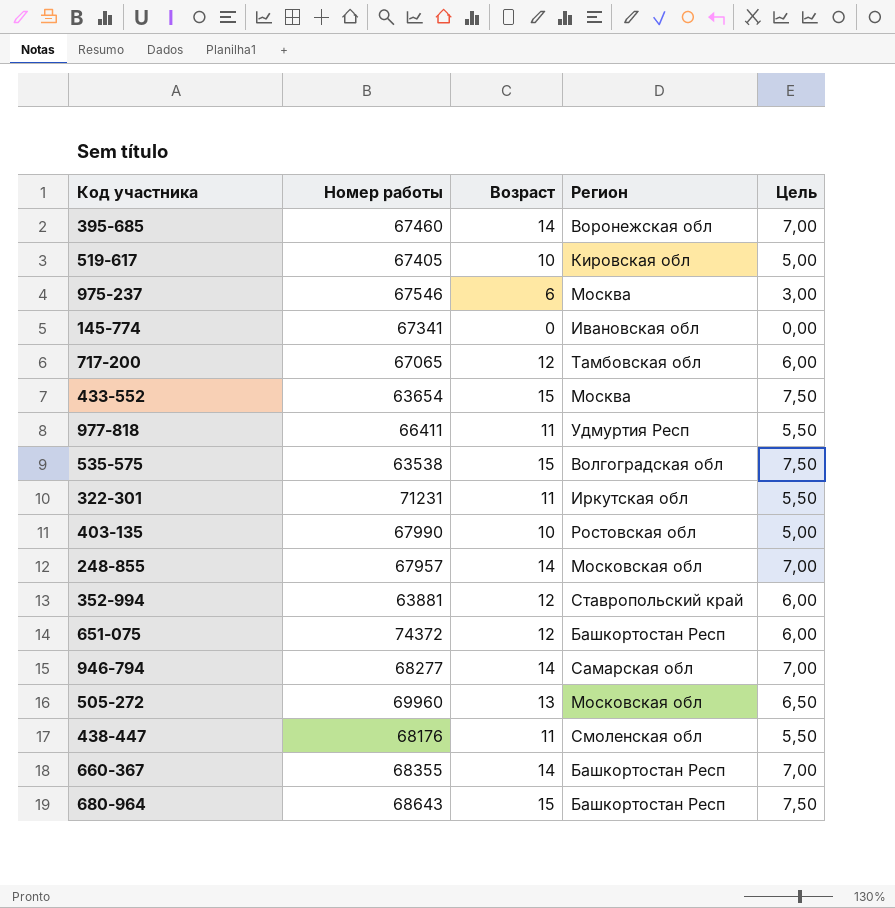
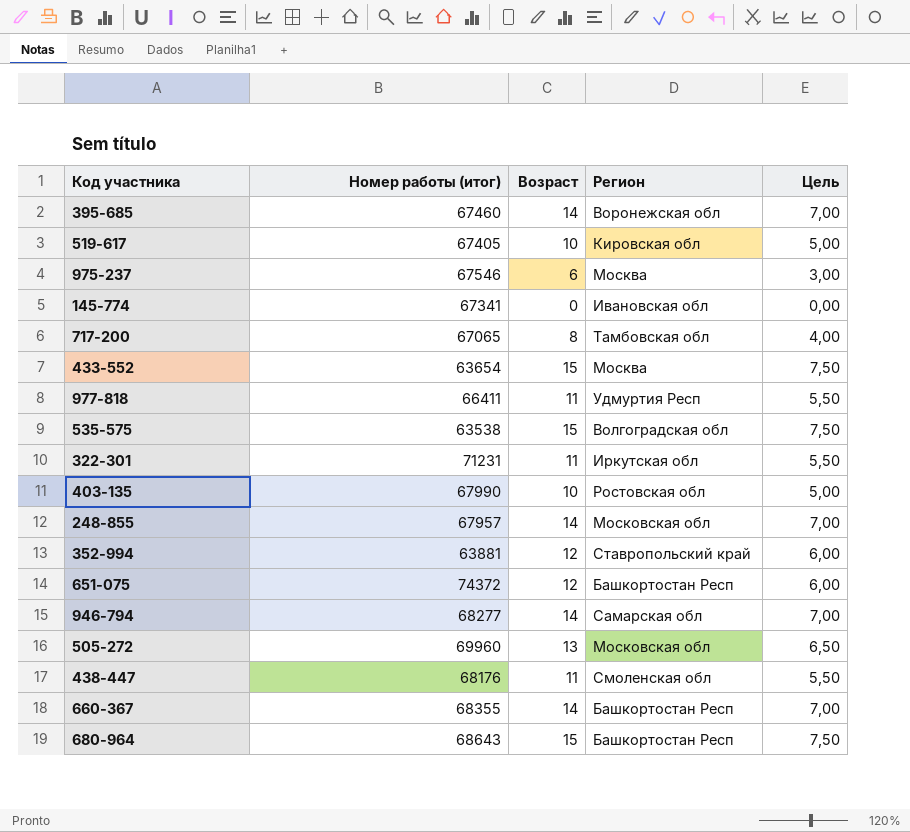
column name: Номер работы -> Номер работы (итог)
717-200 | Возраст: 12 -> 8
717-200 | Цель: 6,00 -> 4,00

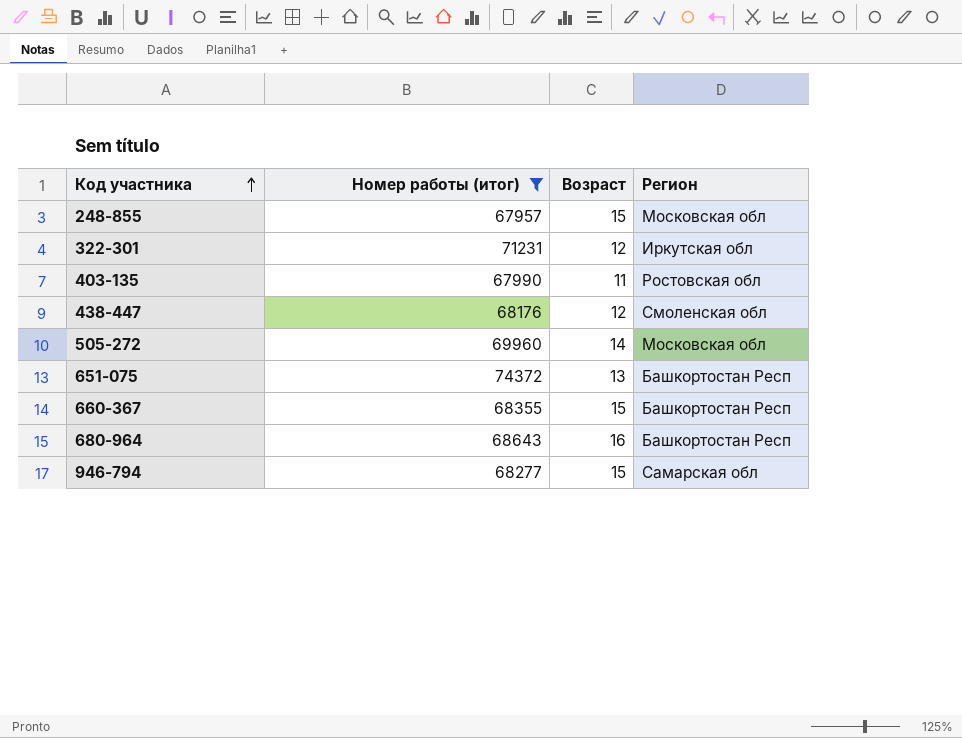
filter: none -> Номер работы (итог) >= 67957
row order: none -> Код участника ascending
column Цель | formula: [Возраст] * 0,5 -> none
248-855 | Возраст: 14 -> 15
322-301 | Возраст: 11 -> 12
403-135 | Возраст: 10 -> 11
438-447 | Возраст: 11 -> 12
505-272 | Возраст: 13 -> 14
651-075 | Возраст: 12 -> 13
660-367 | Возраст: 14 -> 15
680-964 | Возраст: 15 -> 16
946-794 | Возраст: 14 -> 15

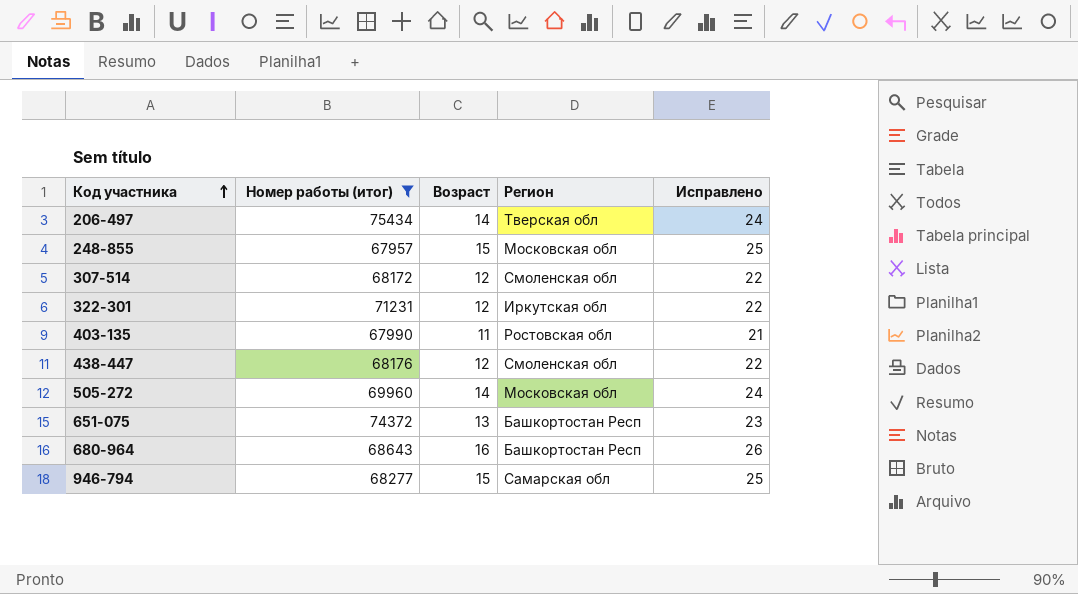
column Исправлено | formula: none -> [Возраст] + 10
row 660-367: 68355 | 15 | Башкортостан Респ -> none
row 206-497: none -> 75434 | 14 | Тверская обл | 24
row 307-514: none -> 68172 | 12 | Смоленская обл | 22

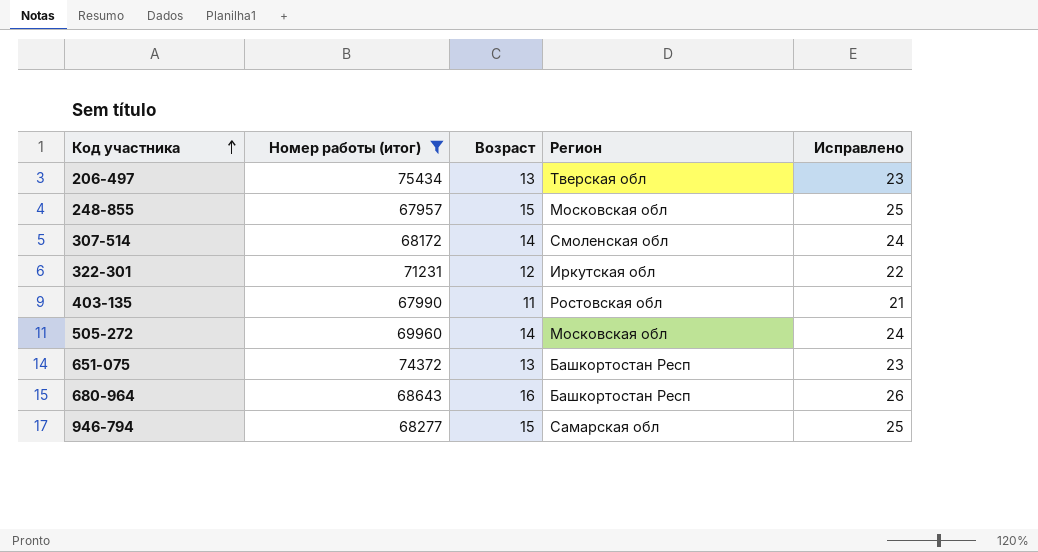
row 438-447: 68176 | 12 | Смоленская обл | 22 -> none
206-497 | Возраст: 14 -> 13
206-497 | Исправлено: 24 -> 23
307-514 | Возраст: 12 -> 14
307-514 | Исправлено: 22 -> 24

